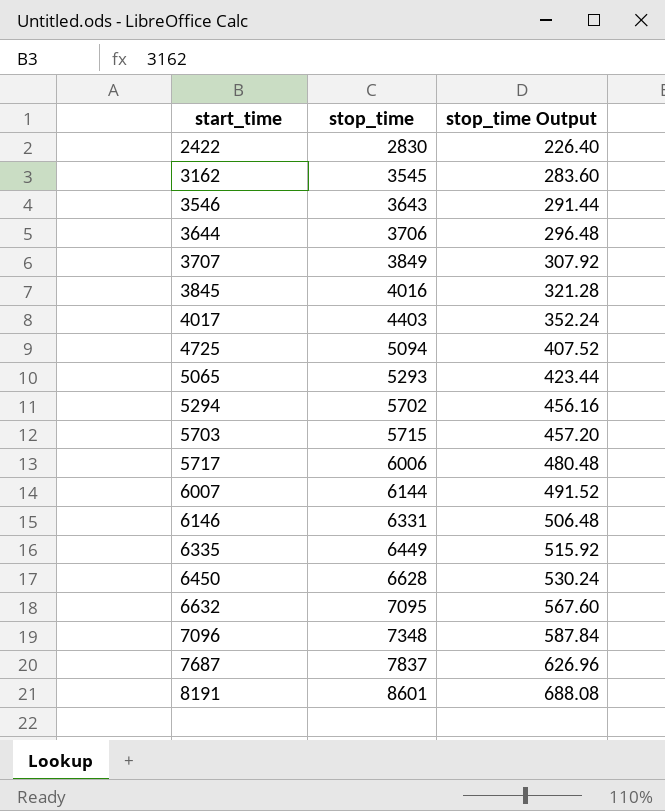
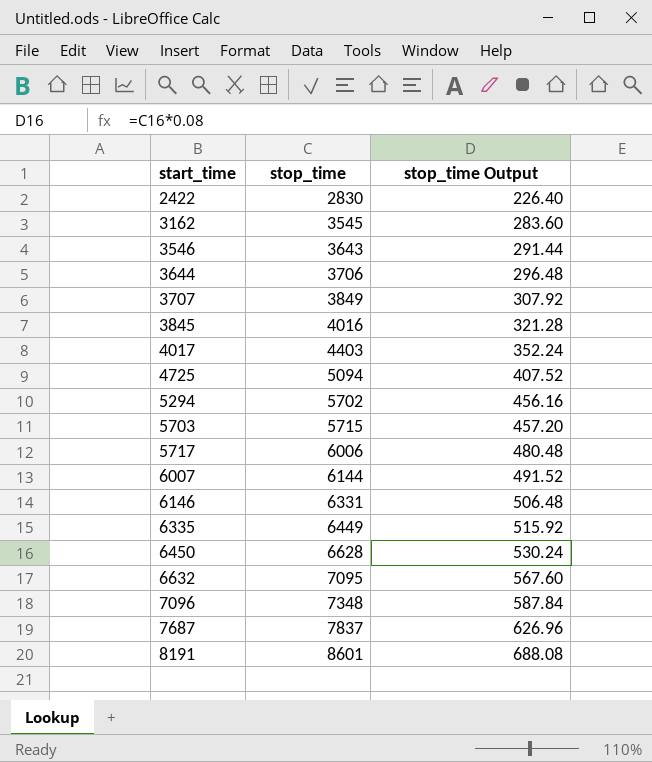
row 5065: 5293 | 423.44 -> none

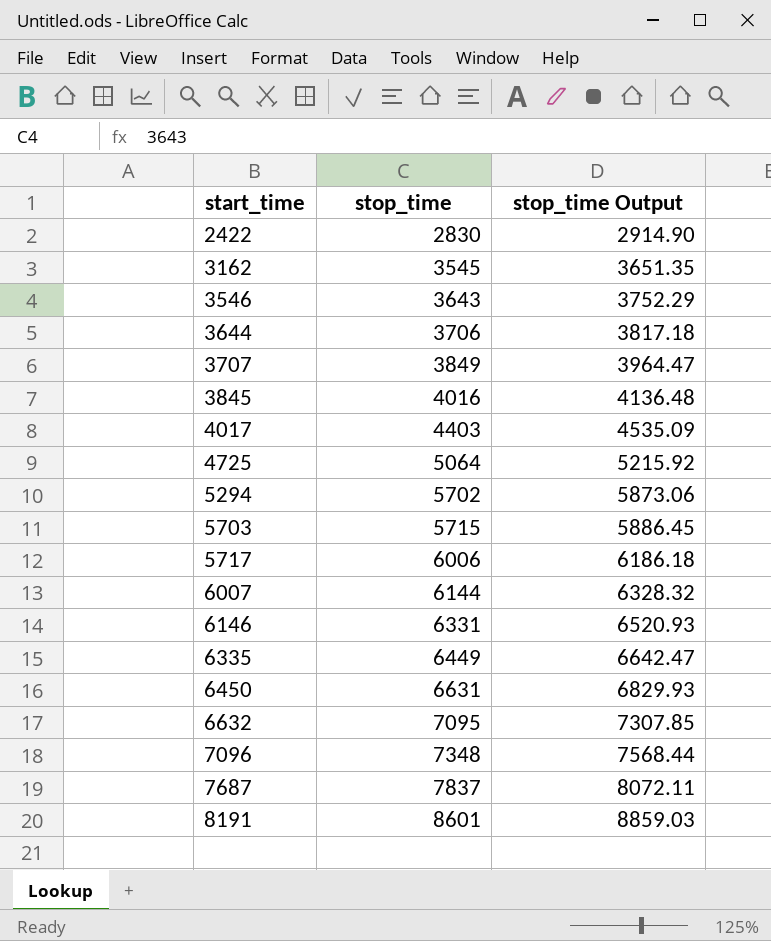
column stop_time Output | formula: [stop_time] * 0.08 -> [stop_time] * 1.03
4725 | stop_time: 5094 -> 5064
6450 | stop_time: 6628 -> 6631

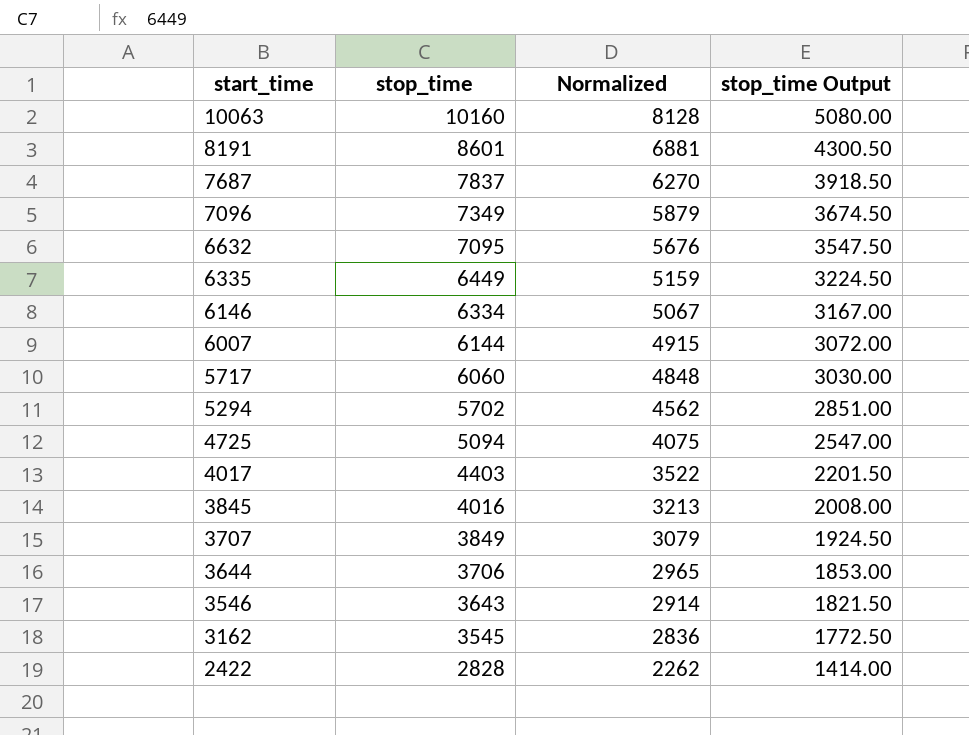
row order: start_time ascending -> start_time descending
column Normalized | formula: none -> [stop_time] * 0.8
column stop_time Output | formula: [stop_time] * 1.03 -> [stop_time] * 0.5
row 5703: 5715 | 5886.45 -> none
row 6450: 6631 | 6829.93 -> none
row 10063: none -> 10160 | 8128 | 5080.00
7096 | stop_time: 7348 -> 7349
6146 | stop_time: 6331 -> 6334
5717 | stop_time: 6006 -> 6060
4725 | stop_time: 5064 -> 5094
2422 | stop_time: 2830 -> 2828

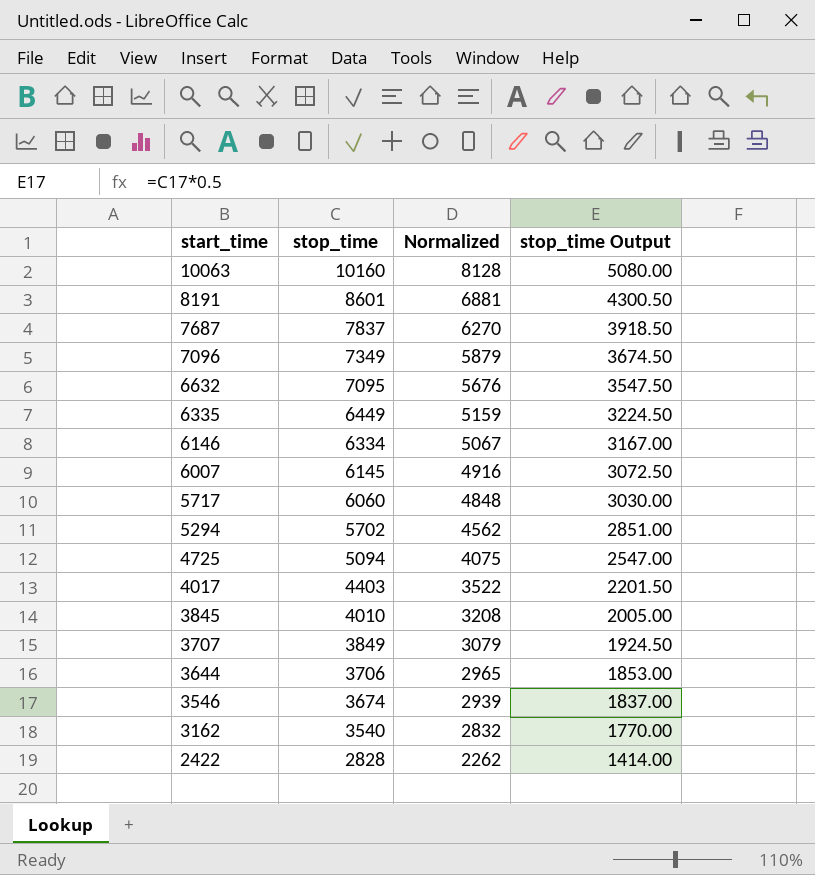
6007 | stop_time: 6144 -> 6145
6007 | Normalized: 4915 -> 4916
6007 | stop_time Output: 3072.00 -> 3072.50
3845 | stop_time: 4016 -> 4010
3845 | Normalized: 3213 -> 3208
3845 | stop_time Output: 2008.00 -> 2005.00
3546 | stop_time: 3643 -> 3674
3546 | Normalized: 2914 -> 2939
3546 | stop_time Output: 1821.50 -> 1837.00
3162 | stop_time: 3545 -> 3540
3162 | Normalized: 2836 -> 2832
3162 | stop_time Output: 1772.50 -> 1770.00

